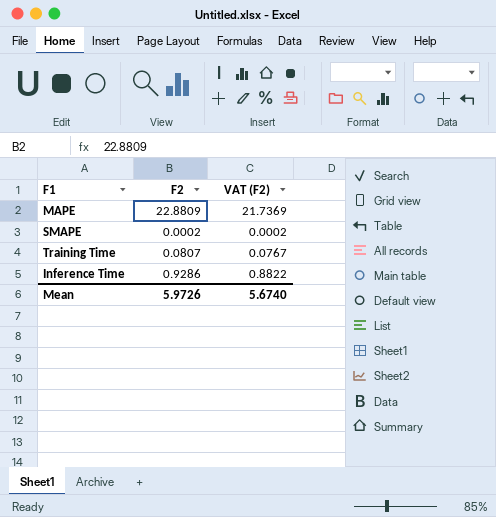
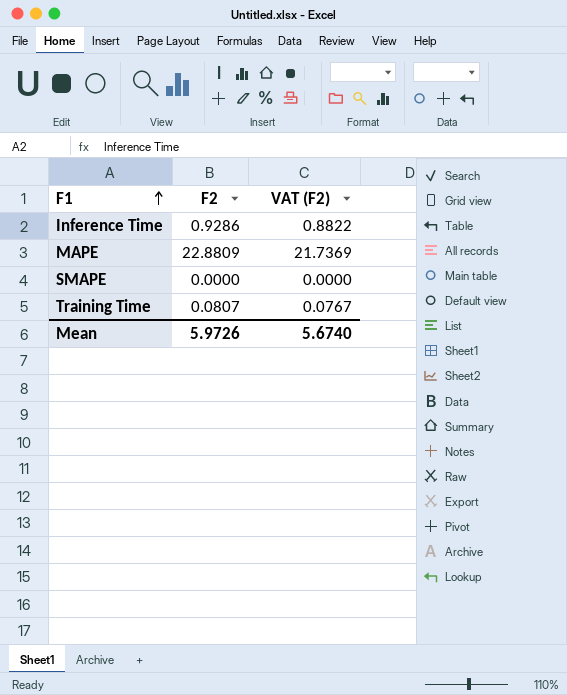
row order: none -> F1 ascending
SMAPE | F2: 0.0002 -> 0.0000
SMAPE | VAT (F2): 0.0002 -> 0.0000

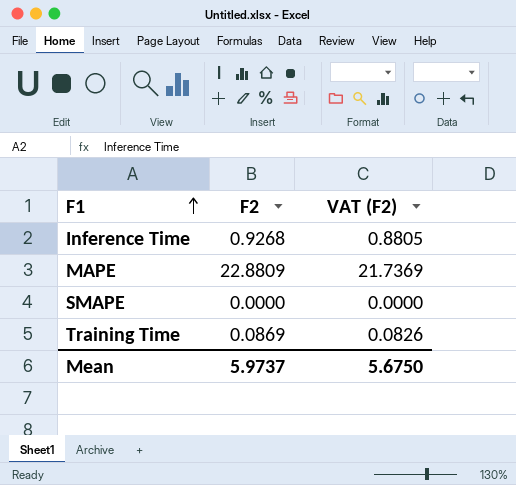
Inference Time | F2: 0.9286 -> 0.9268
Inference Time | VAT (F2): 0.8822 -> 0.8805
Training Time | F2: 0.0807 -> 0.0869
Training Time | VAT (F2): 0.0767 -> 0.0826
Mean | F2: 5.9726 -> 5.9737
Mean | VAT (F2): 5.6740 -> 5.6750

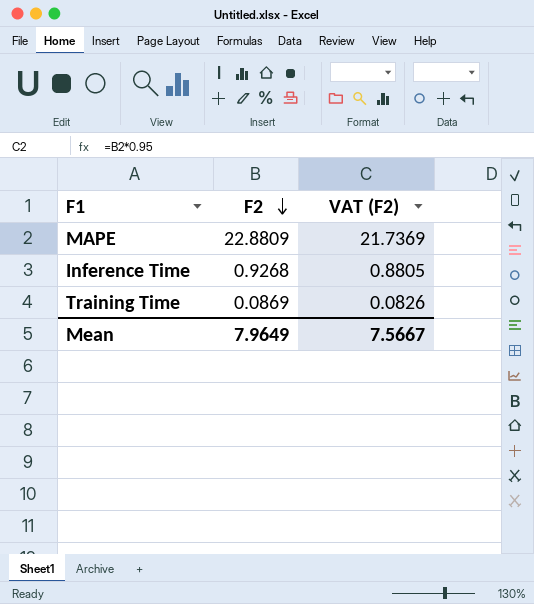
row order: F1 ascending -> F2 descending
row SMAPE: 0.0000 | 0.0000 -> none
Mean | F2: 5.9737 -> 7.9649
Mean | VAT (F2): 5.6750 -> 7.5667

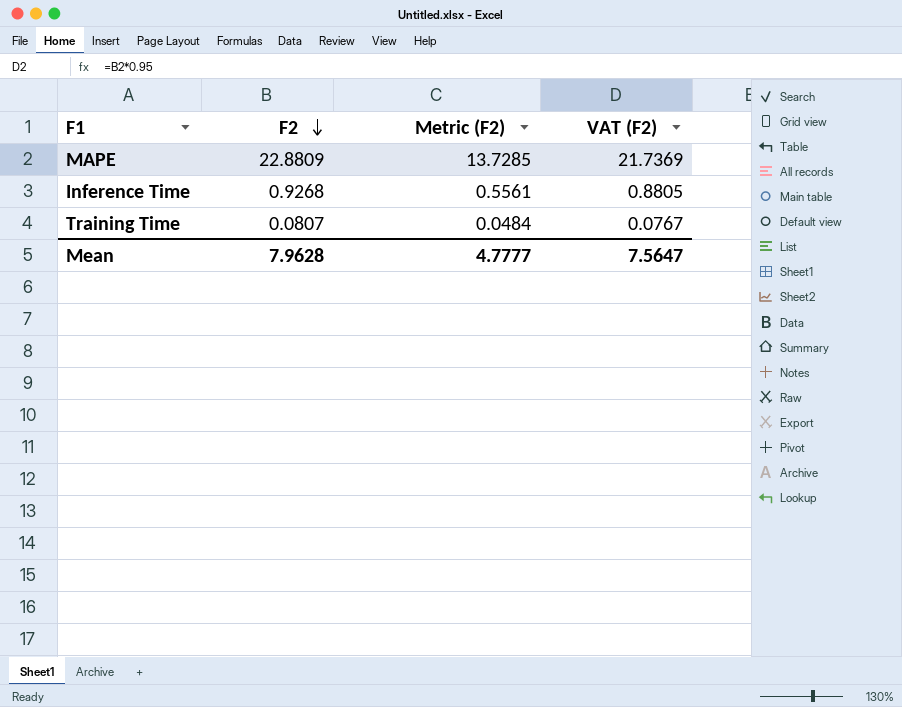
column Metric (F2) | formula: none -> [F2] * 0.6
Training Time | F2: 0.0869 -> 0.0807
Training Time | VAT (F2): 0.0826 -> 0.0767
Mean | F2: 7.9649 -> 7.9628
Mean | VAT (F2): 7.5667 -> 7.5647

